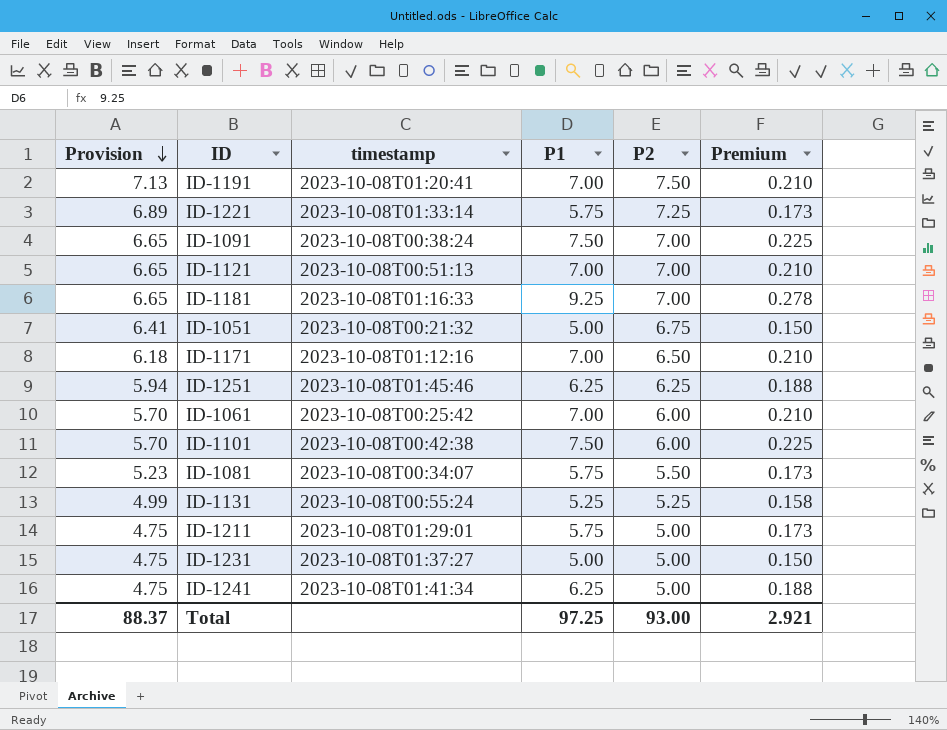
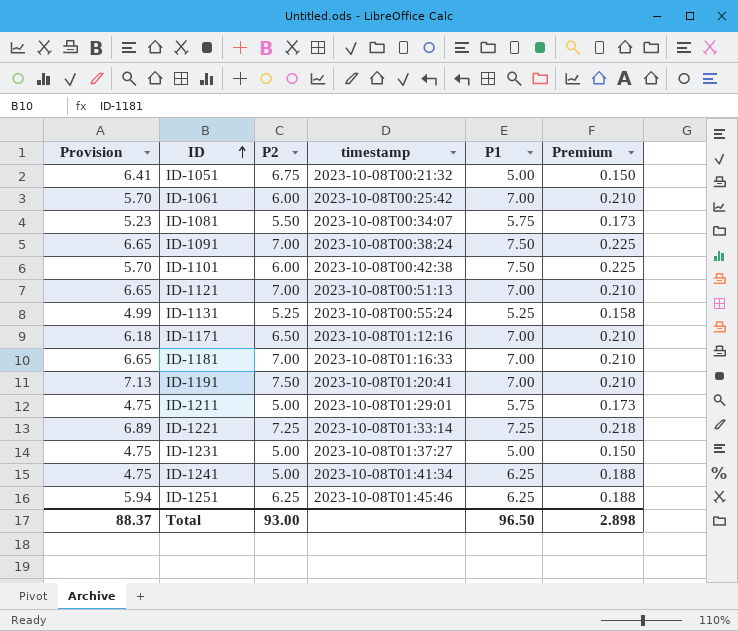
row order: Provision descending -> ID ascending
column P2 | position: 5 -> 3
ID-1181 | P1: 9.25 -> 7.00
ID-1181 | Premium: 0.278 -> 0.210
ID-1221 | P1: 5.75 -> 7.25
ID-1221 | Premium: 0.173 -> 0.218
Total | P1: 97.25 -> 96.50
Total | Premium: 2.921 -> 2.898

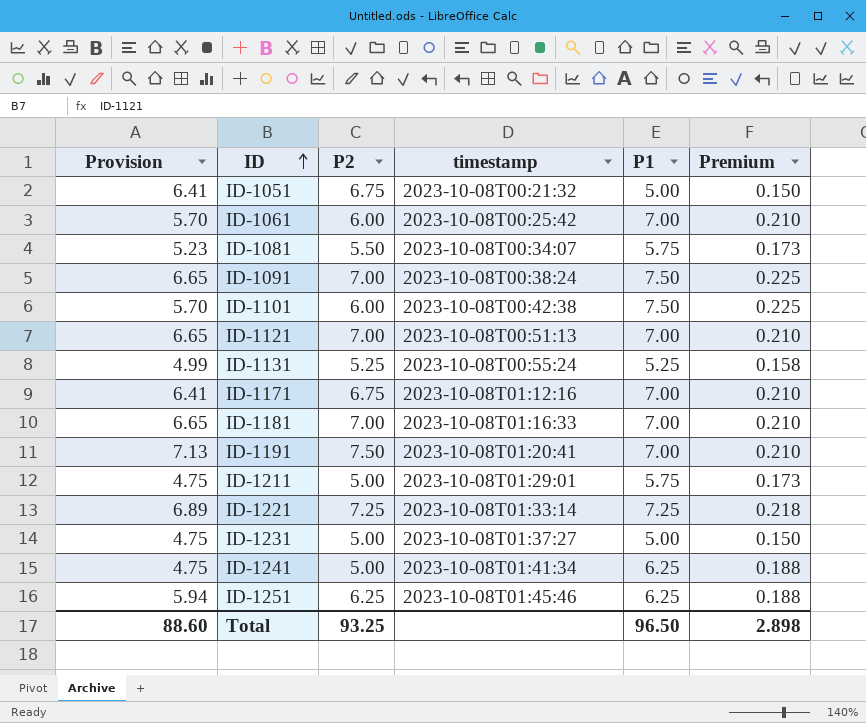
ID-1171 | Provision: 6.18 -> 6.41
ID-1171 | P2: 6.50 -> 6.75
Total | Provision: 88.37 -> 88.60
Total | P2: 93.00 -> 93.25

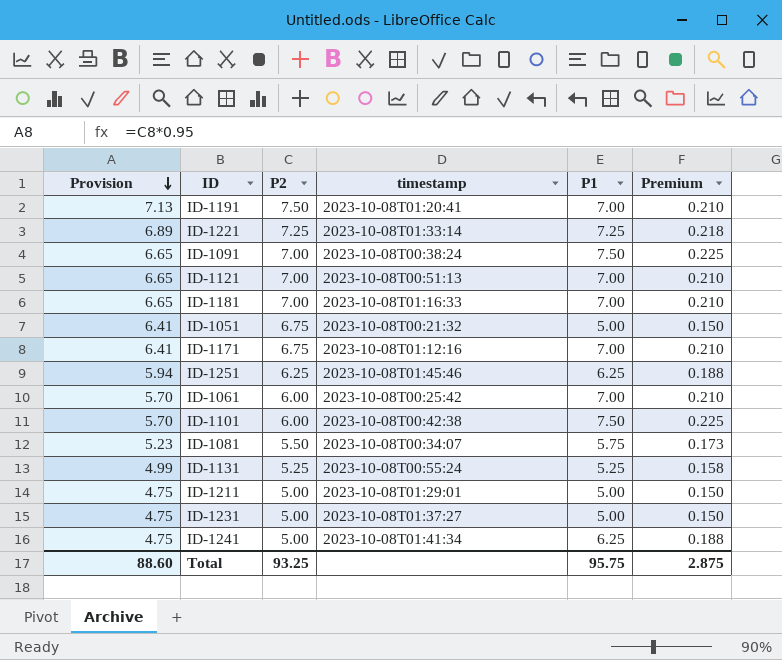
row order: ID ascending -> Provision descending
ID-1211 | P1: 5.75 -> 5.00
ID-1211 | Premium: 0.173 -> 0.150
Total | P1: 96.50 -> 95.75
Total | Premium: 2.898 -> 2.875

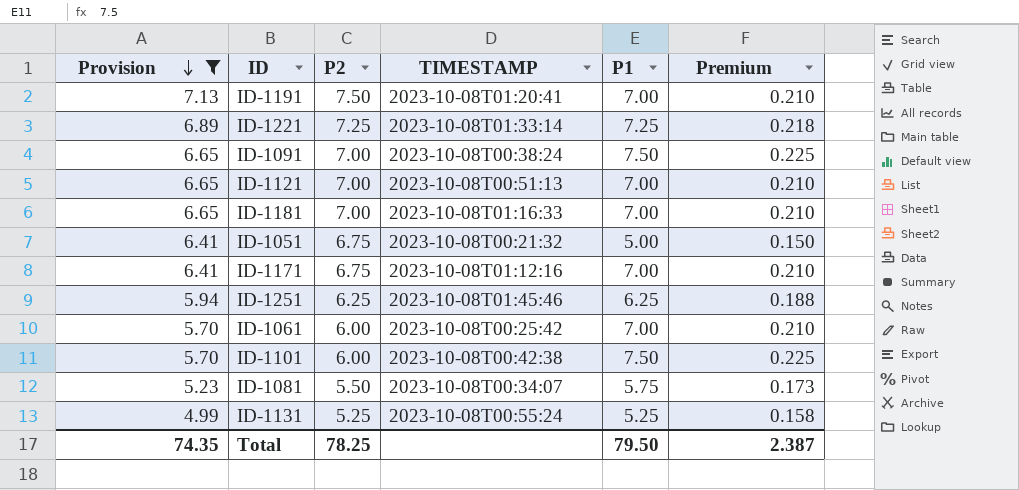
filter: none -> Provision != 4.75
column name: timestamp -> TIMESTAMP
Total | Provision: 88.60 -> 74.35
Total | P2: 93.25 -> 78.25
Total | P1: 95.75 -> 79.50
Total | Premium: 2.875 -> 2.387

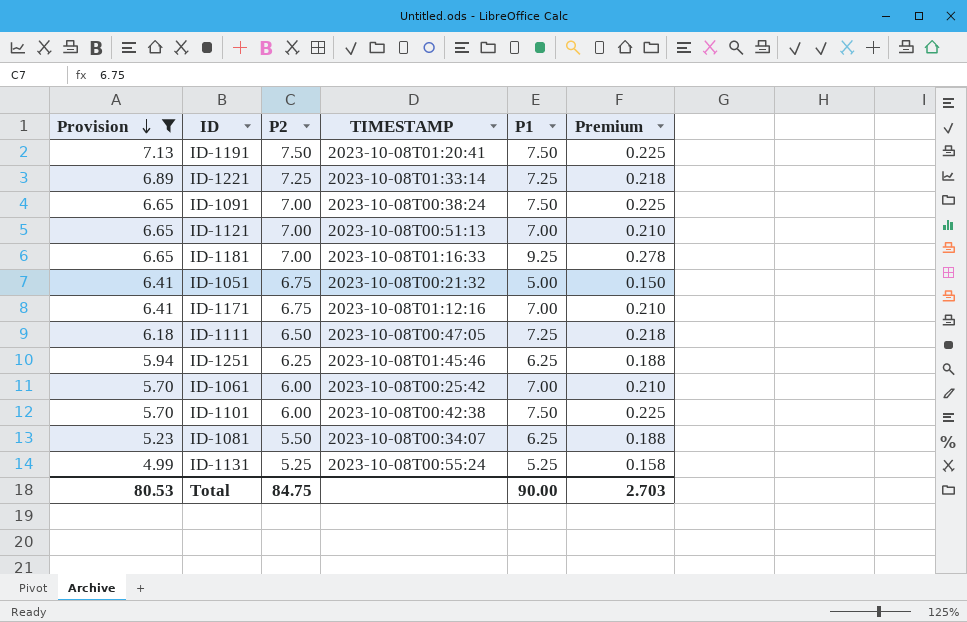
ID-1191 | P1: 7.00 -> 7.50
ID-1191 | Premium: 0.210 -> 0.225
ID-1181 | P1: 7.00 -> 9.25
ID-1181 | Premium: 0.210 -> 0.278
row ID-1111: none -> 6.18 | 6.50 | 2023-10-08T00:47:05 | 7.25 | 0.218
ID-1081 | P1: 5.75 -> 6.25
ID-1081 | Premium: 0.173 -> 0.188
Total | Provision: 74.35 -> 80.53
Total | P2: 78.25 -> 84.75
Total | P1: 79.50 -> 90.00
Total | Premium: 2.387 -> 2.703

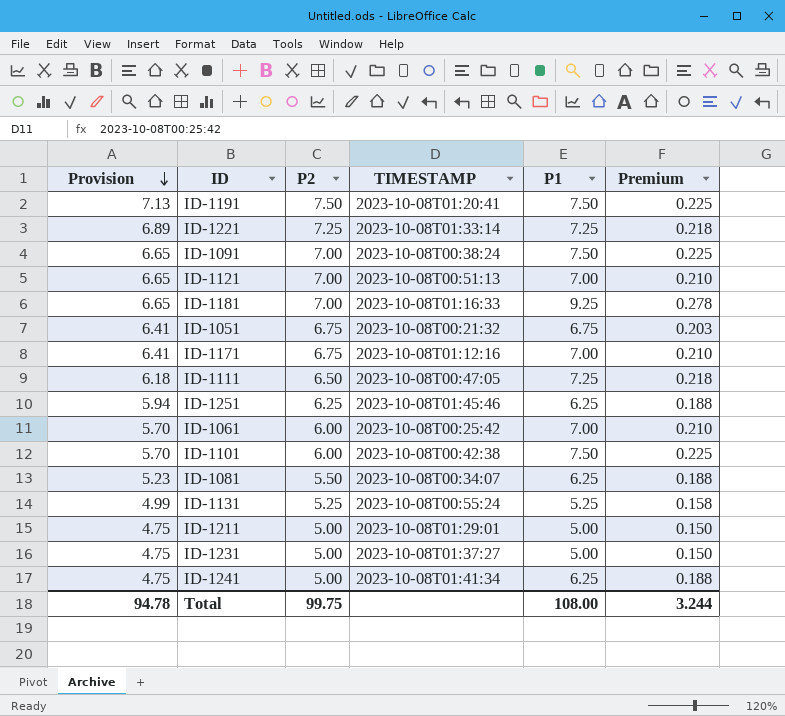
filter: Provision != 4.75 -> none
ID-1051 | P1: 5.00 -> 6.75
ID-1051 | Premium: 0.150 -> 0.203
Total | Provision: 80.53 -> 94.78
Total | P2: 84.75 -> 99.75
Total | P1: 90.00 -> 108.00
Total | Premium: 2.703 -> 3.244

